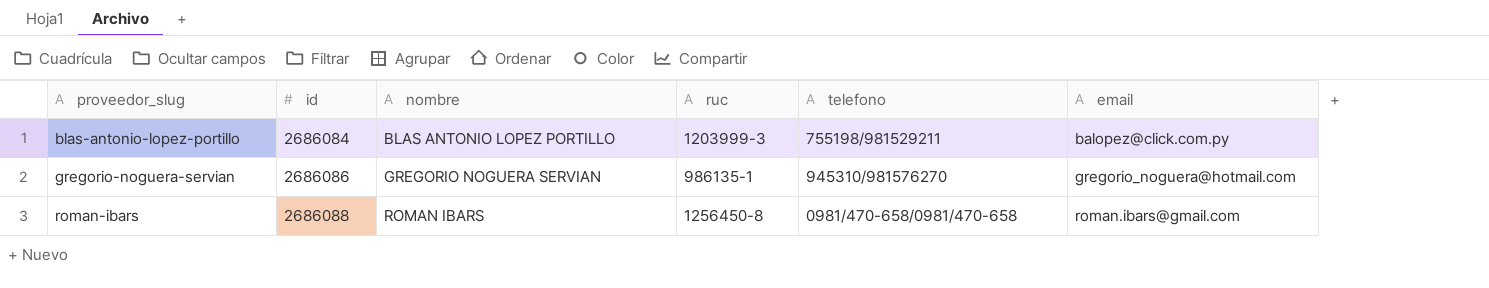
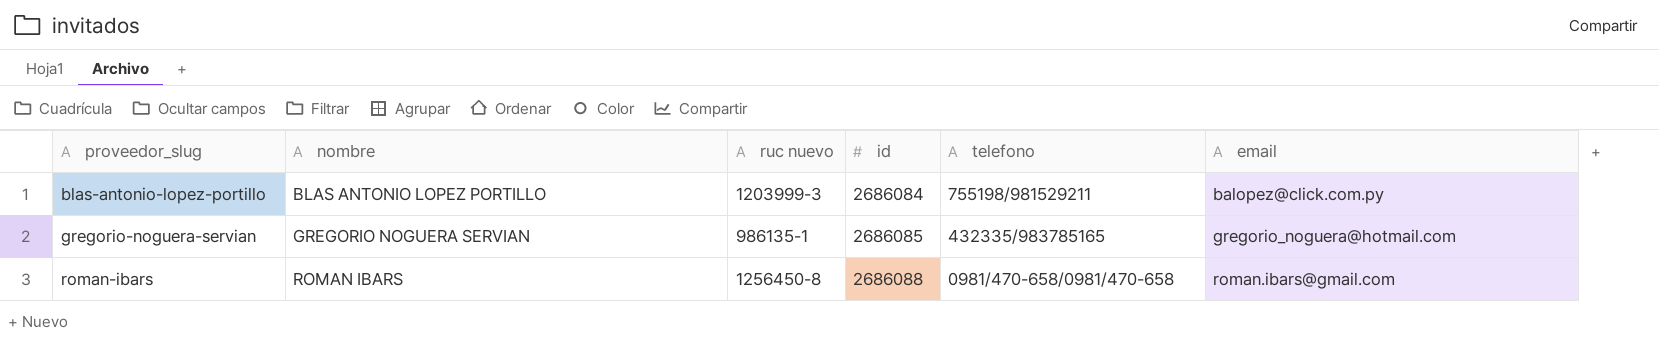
column name: ruc -> ruc nuevo
column id | position: 2 -> 4
gregorio-noguera-servian | id: 2686086 -> 2686085
gregorio-noguera-servian | telefono: 945310/981576270 -> 432335/983785165

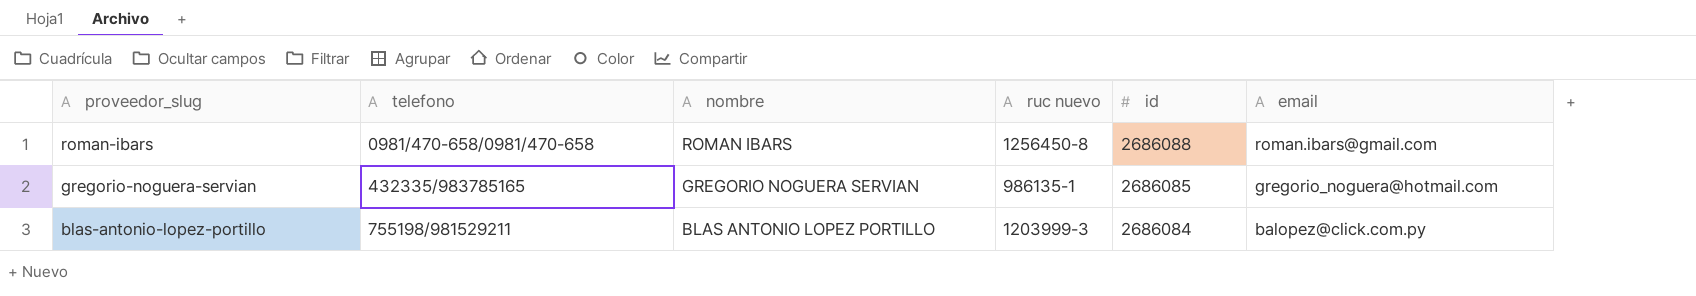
row order: proveedor_slug ascending -> proveedor_slug descending
column telefono | position: 5 -> 2

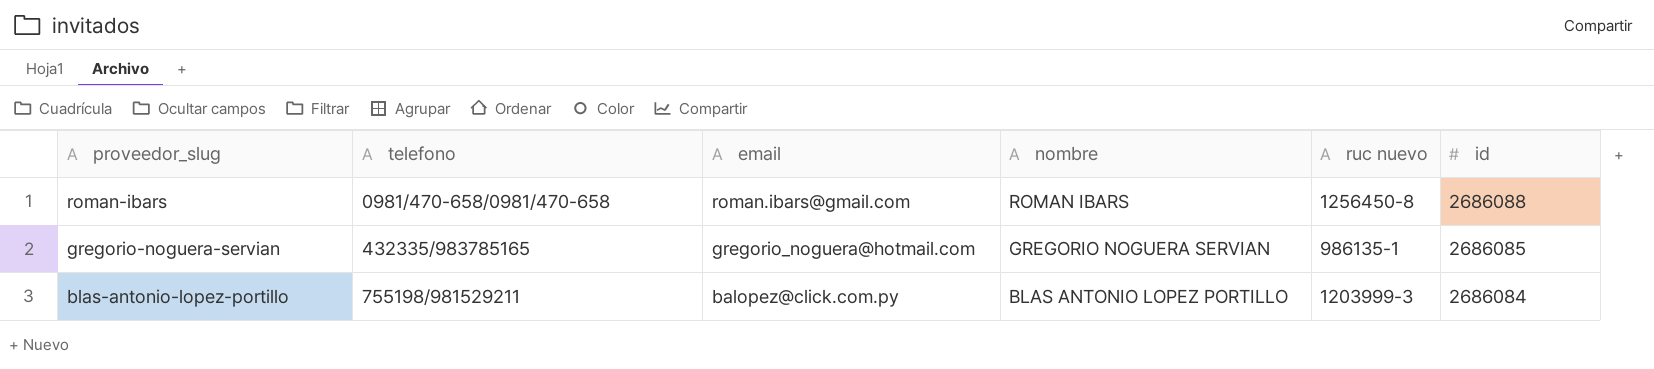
column email | position: 6 -> 3

